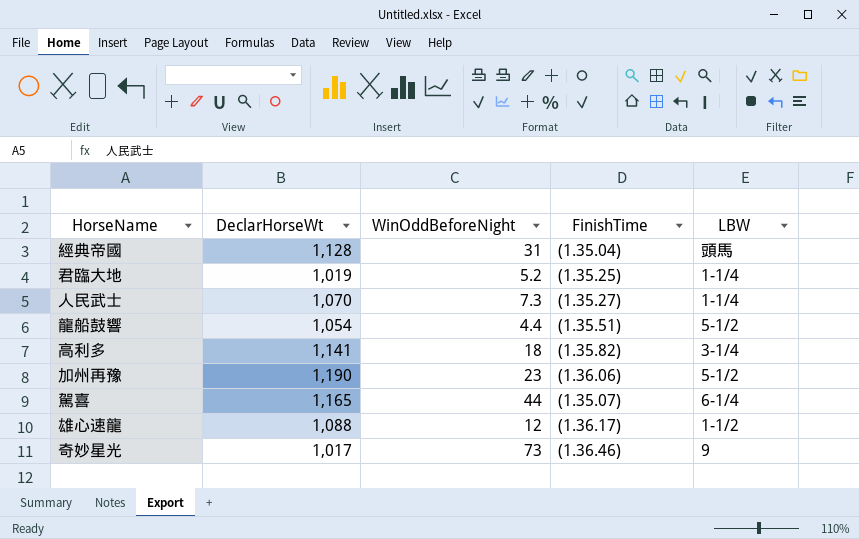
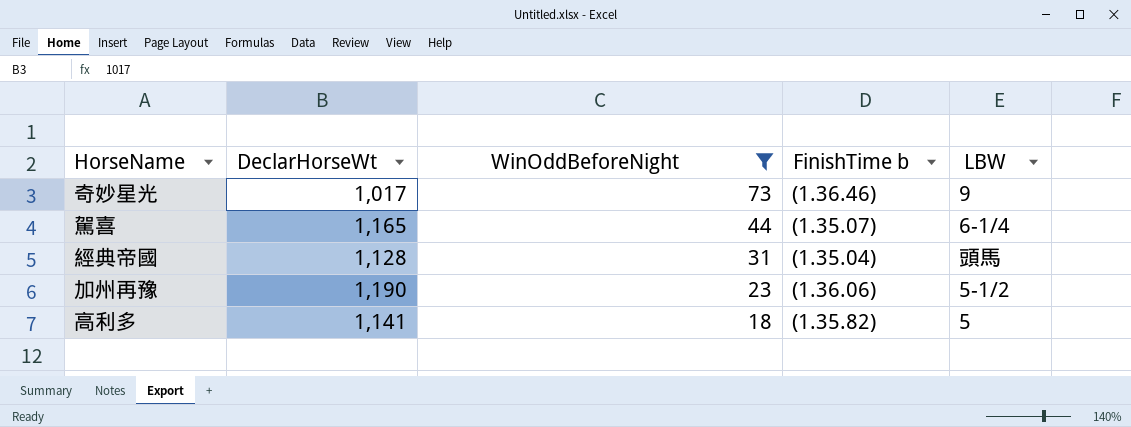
filter: none -> WinOddBeforeNight >= 18
row order: none -> WinOddBeforeNight descending
column name: FinishTime -> FinishTime b
高利多 | LBW: 3-1/4 -> 5

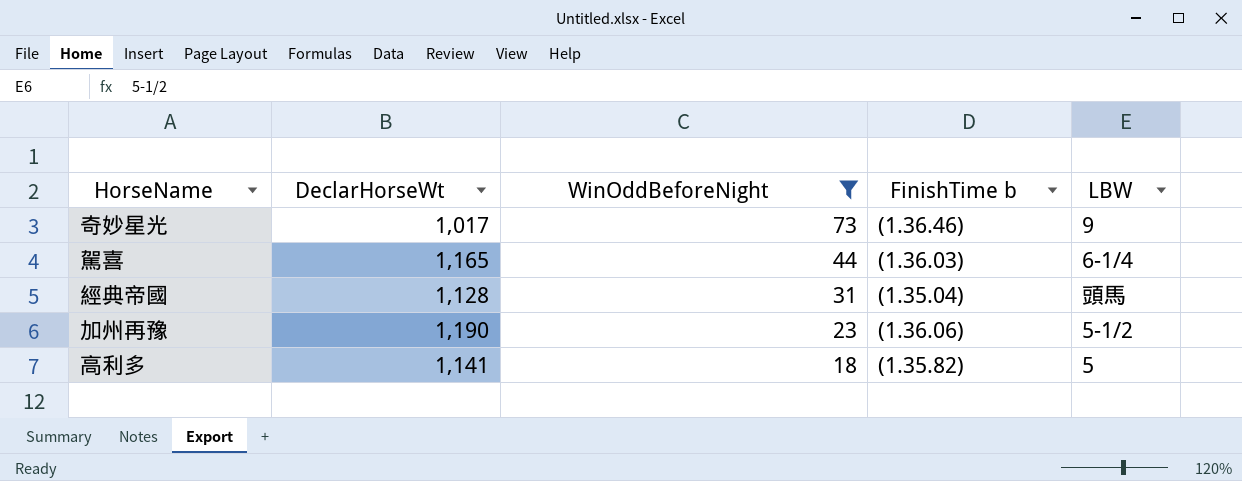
駕喜 | FinishTime b: (1.35.07) -> (1.36.03)

